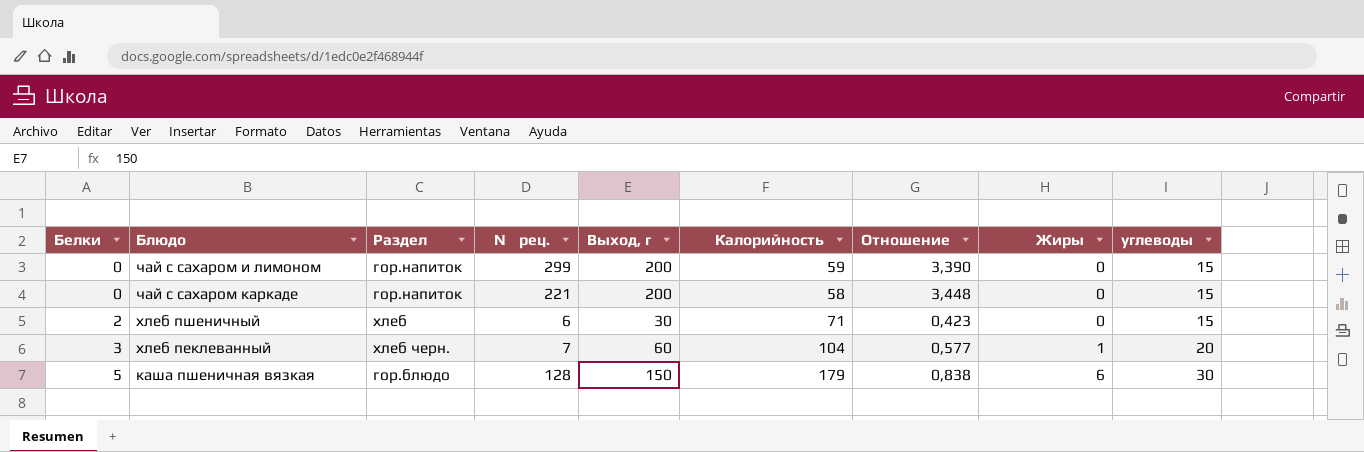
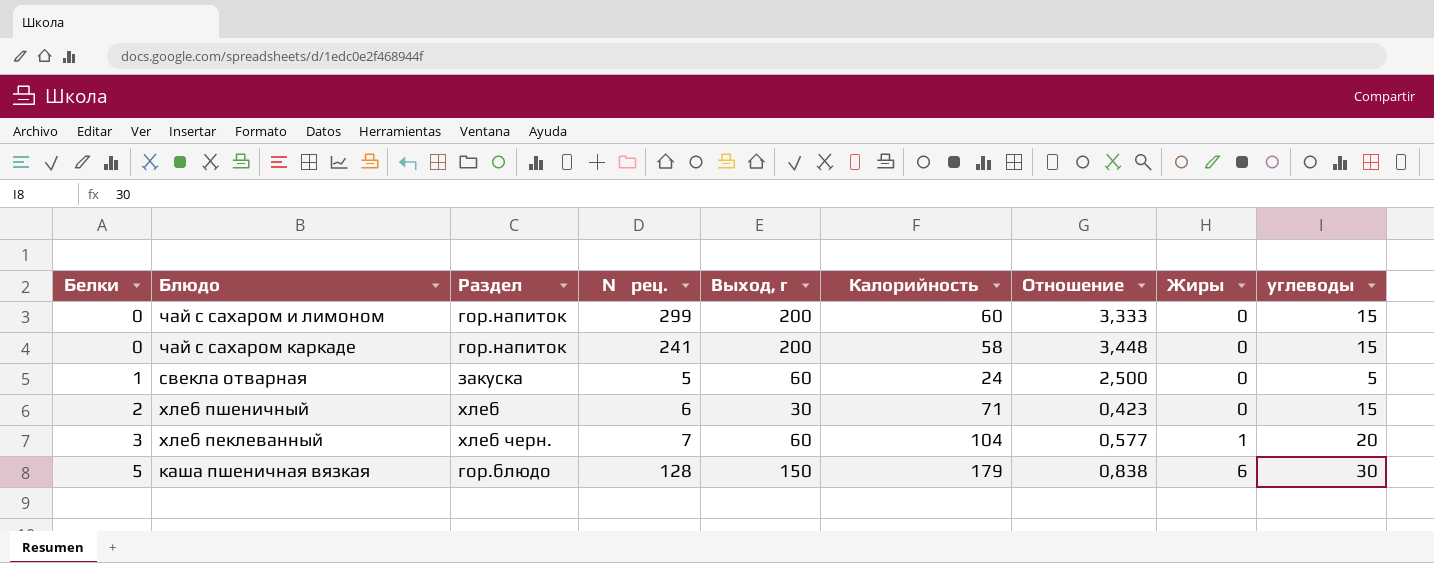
чай с сахаром и лимоном | Калорийность: 59 -> 60
чай с сахаром и лимоном | Отношение: 3,390 -> 3,333
чай с сахаром каркаде | № рец.: 221 -> 241
row свекла отварная: none -> 1 | закуска | 5 | 60 | 24 | 2,500 | 0 | 5

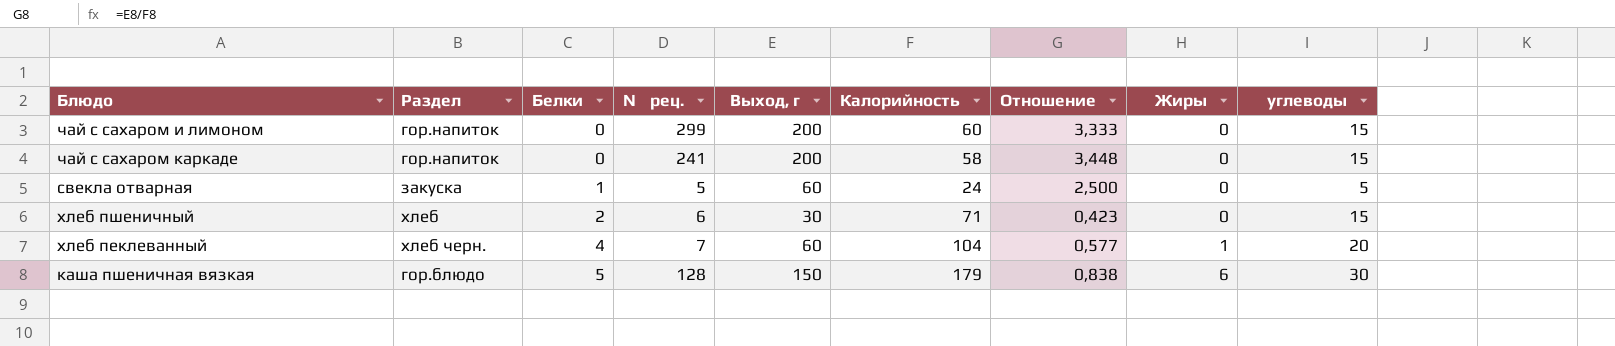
column Белки | position: 1 -> 3
хлеб пеклеванный | Белки: 3 -> 4

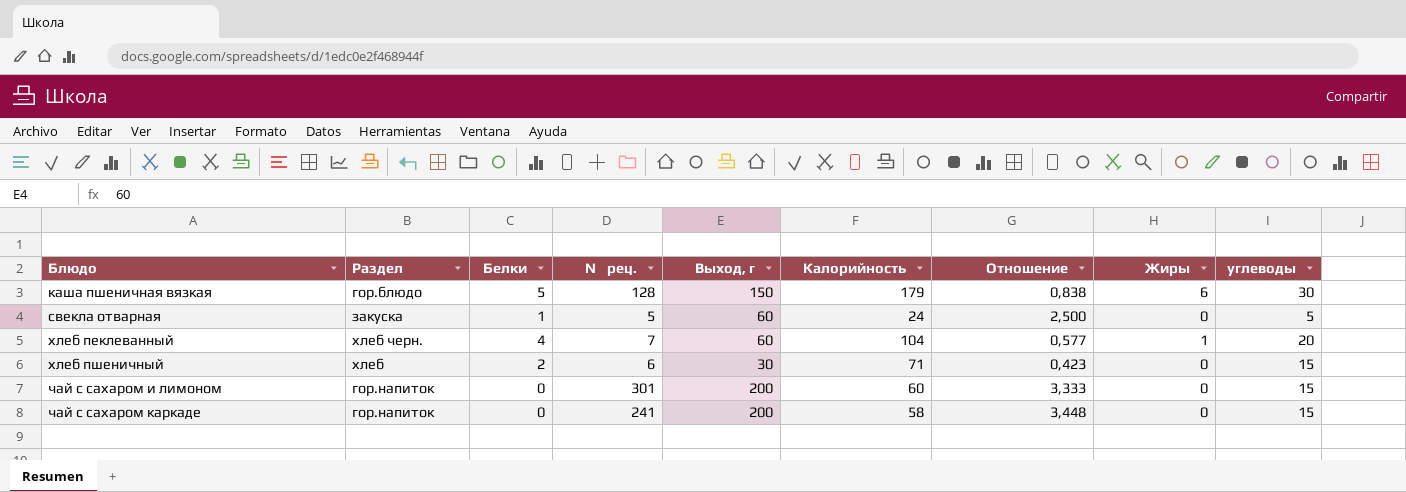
row order: Белки ascending -> Блюдо ascending
чай с сахаром и лимоном | № рец.: 299 -> 301

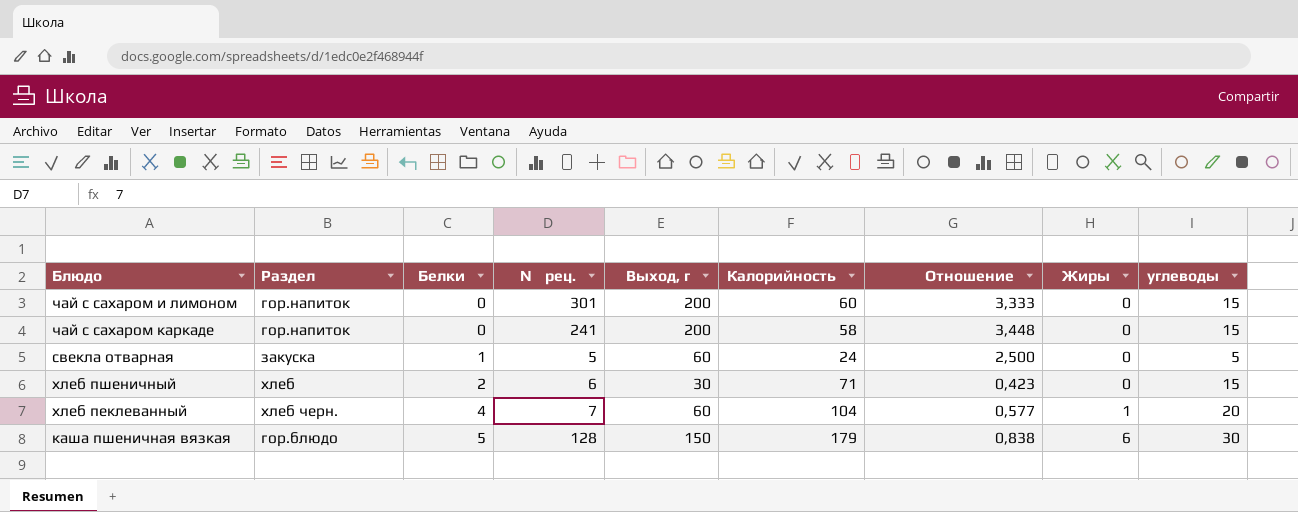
row order: Блюдо ascending -> Белки ascending

